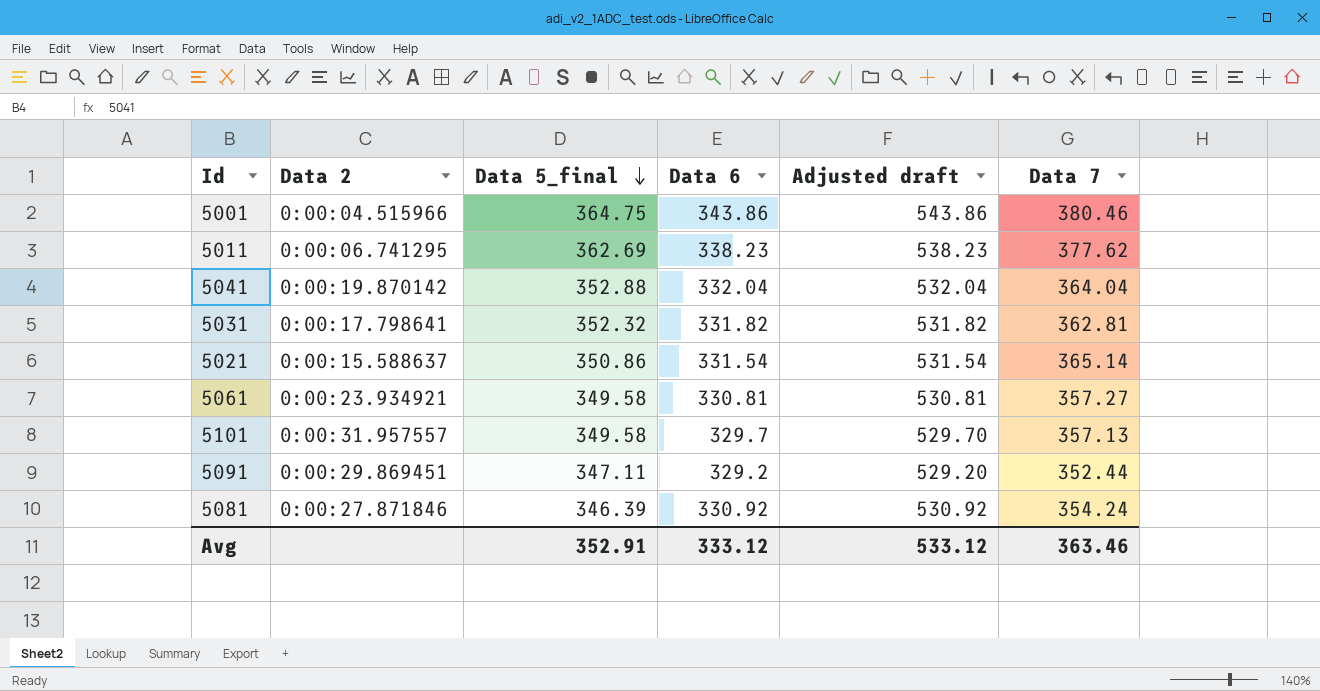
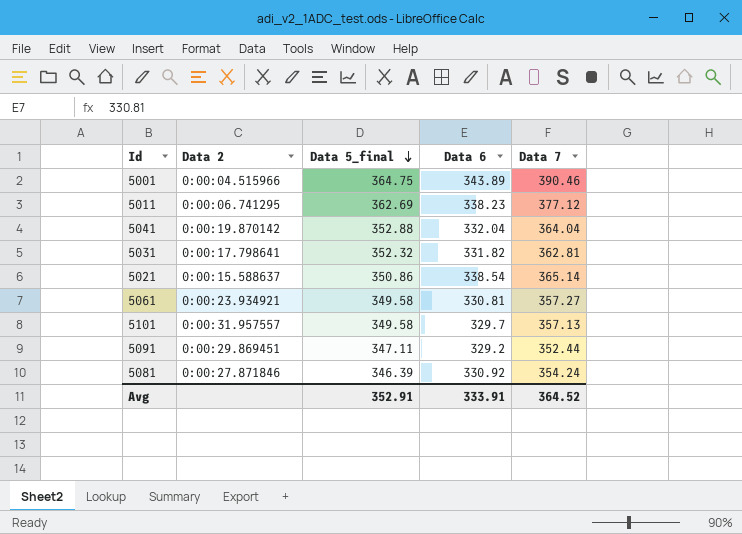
column Adjusted draft | formula: [Data 6] + 200 -> none
5001 | Data 6: 343.86 -> 343.89
5001 | Data 7: 380.46 -> 390.46
5011 | Data 7: 377.62 -> 377.12
5021 | Data 6: 331.54 -> 338.54
Avg | Data 6: 333.12 -> 333.91
Avg | Data 7: 363.46 -> 364.52

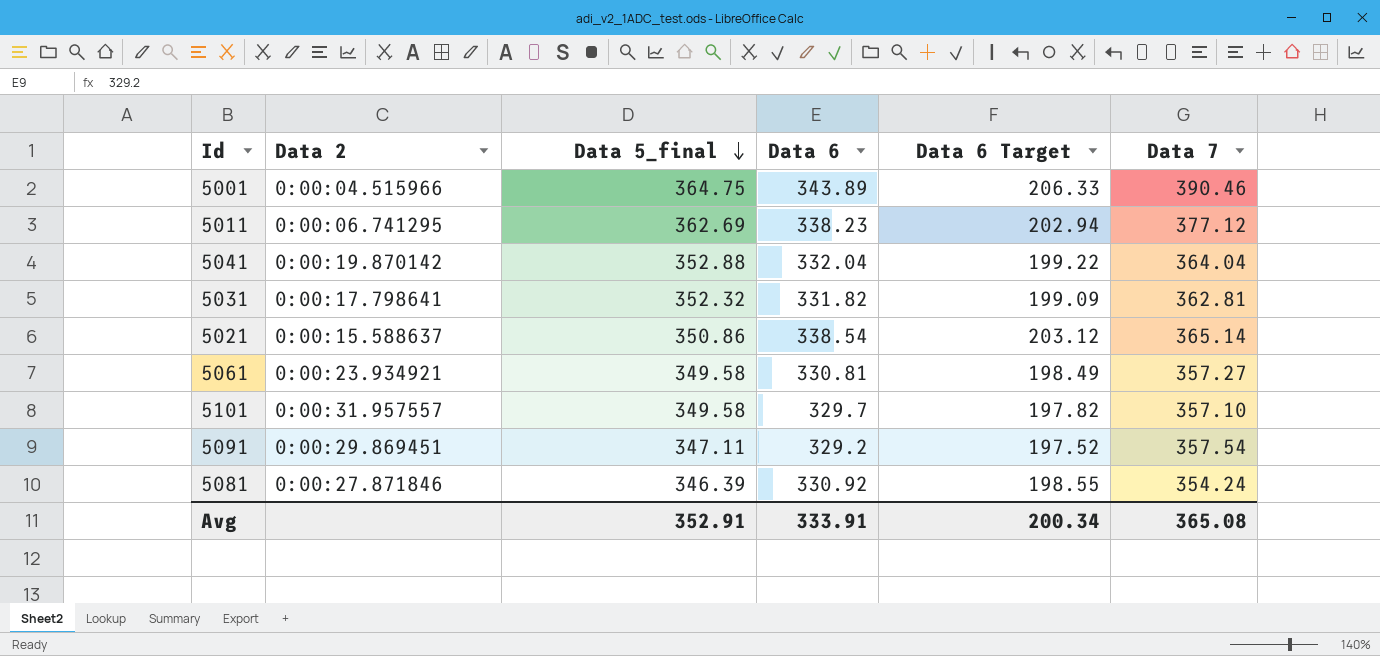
column Data 6 Target | formula: none -> [Data 6] * 0.6
5101 | Data 7: 357.13 -> 357.10
5091 | Data 7: 352.44 -> 357.54
Avg | Data 7: 364.52 -> 365.08

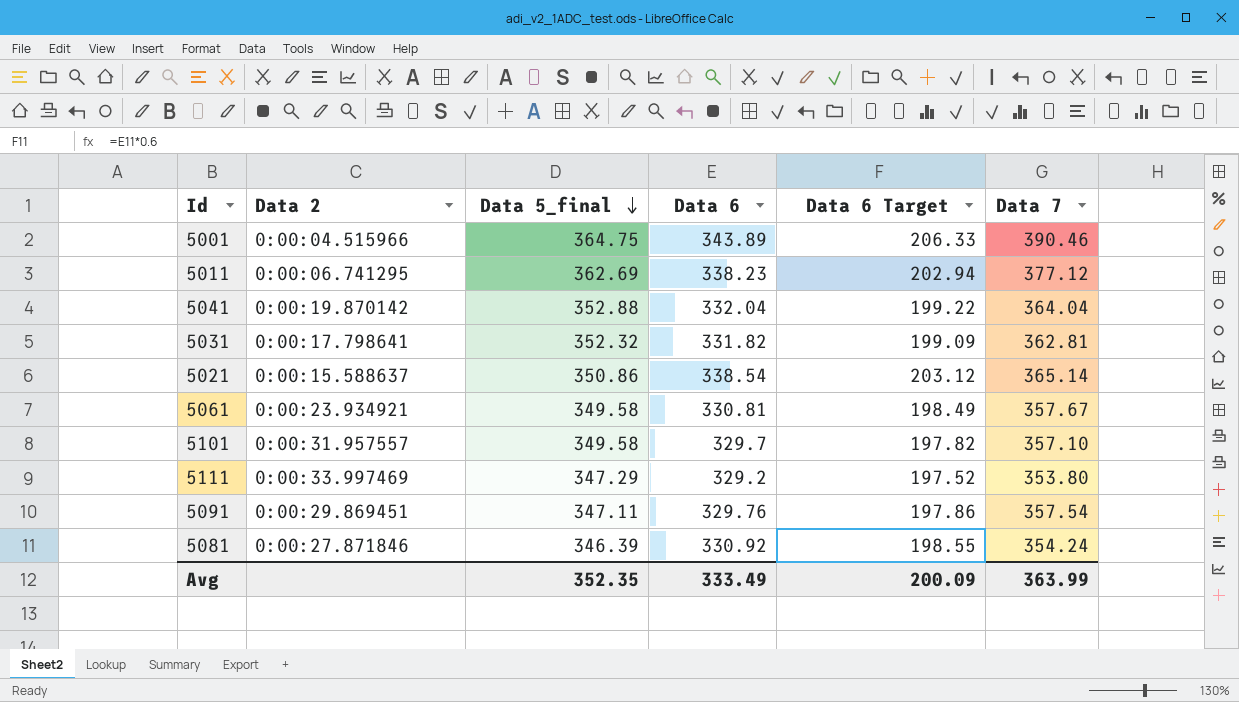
5061 | Data 7: 357.27 -> 357.67
row 5111: none -> 0:00:33.997469 | 347.29 | 329.2 | 197.52 | 353.80
5091 | Data 6: 329.2 -> 329.76
5091 | Data 6 Target: 197.52 -> 197.86
Avg | Data 5_final: 352.91 -> 352.35
Avg | Data 6: 333.91 -> 333.49
Avg | Data 6 Target: 200.34 -> 200.09
Avg | Data 7: 365.08 -> 363.99

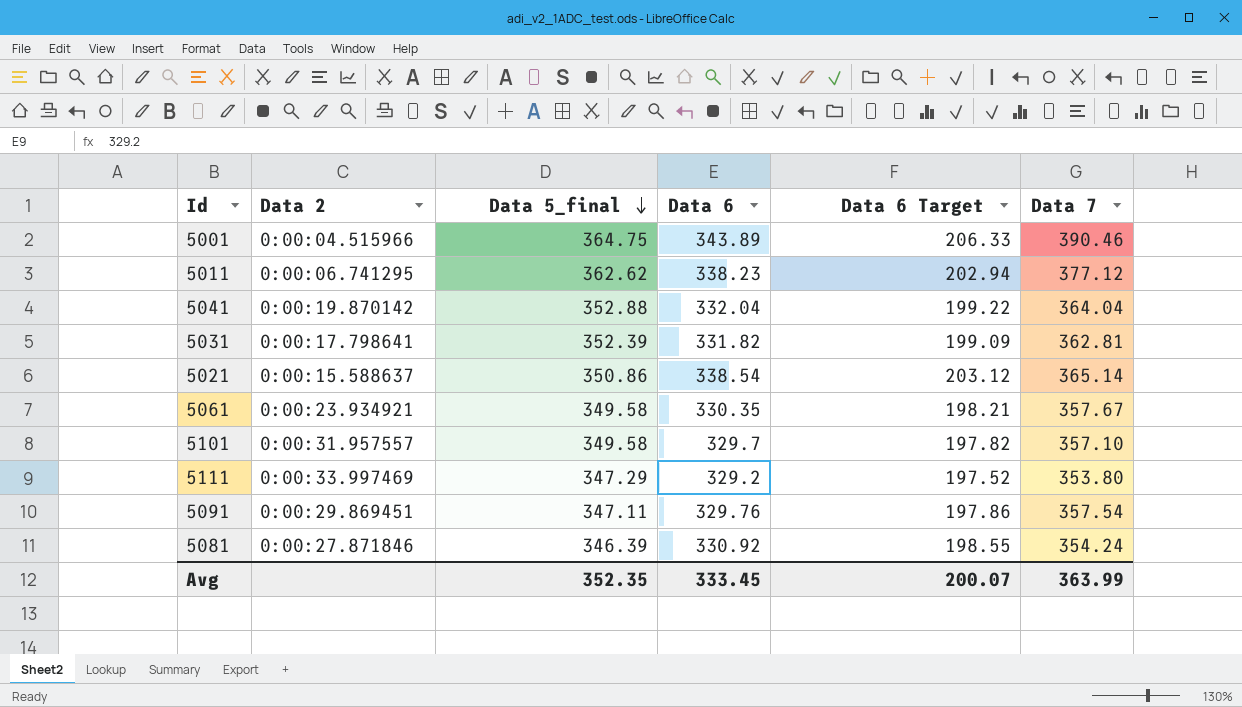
5011 | Data 5_final: 362.69 -> 362.62
5031 | Data 5_final: 352.32 -> 352.39
5061 | Data 6: 330.81 -> 330.35
5061 | Data 6 Target: 198.49 -> 198.21
Avg | Data 6: 333.49 -> 333.45
Avg | Data 6 Target: 200.09 -> 200.07

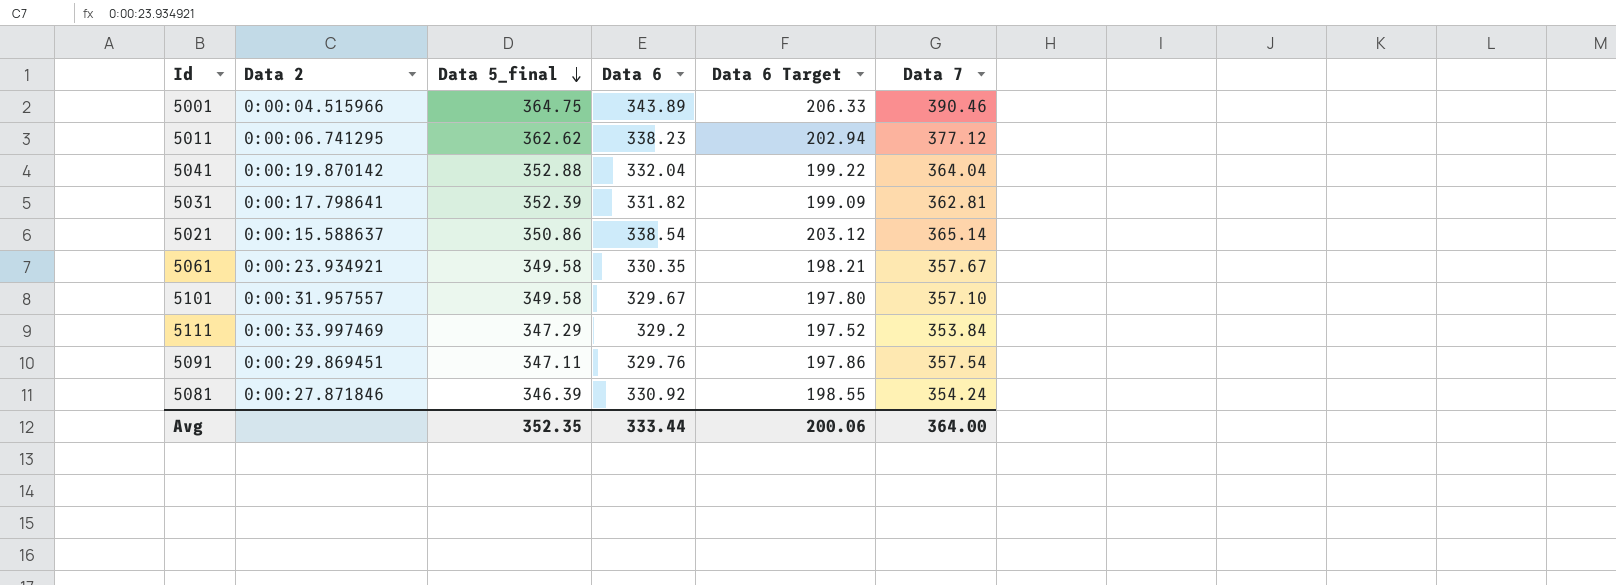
5101 | Data 6: 329.7 -> 329.67
5101 | Data 6 Target: 197.82 -> 197.80
5111 | Data 7: 353.80 -> 353.84
Avg | Data 6: 333.45 -> 333.44
Avg | Data 6 Target: 200.07 -> 200.06
Avg | Data 7: 363.99 -> 364.00

